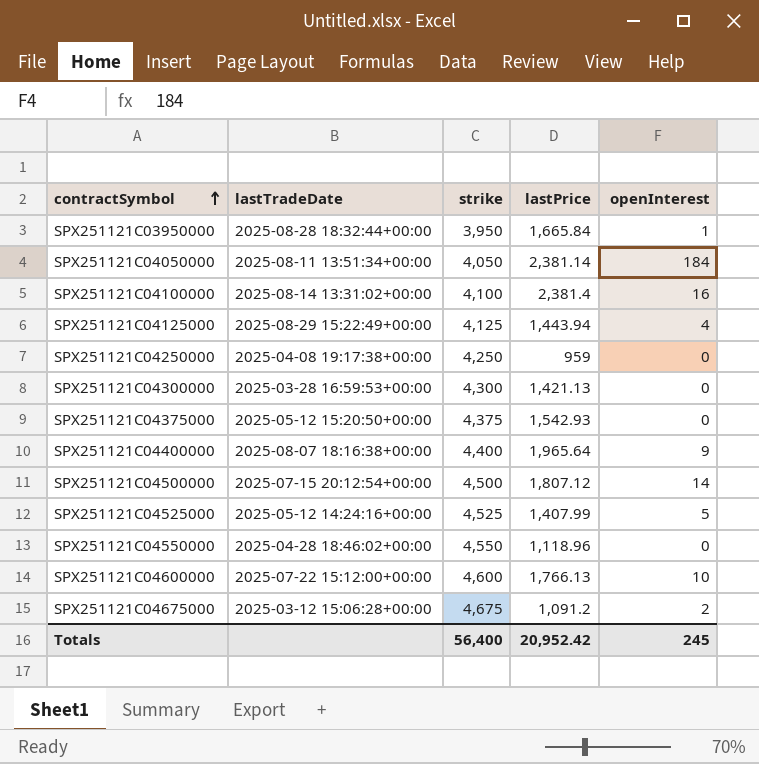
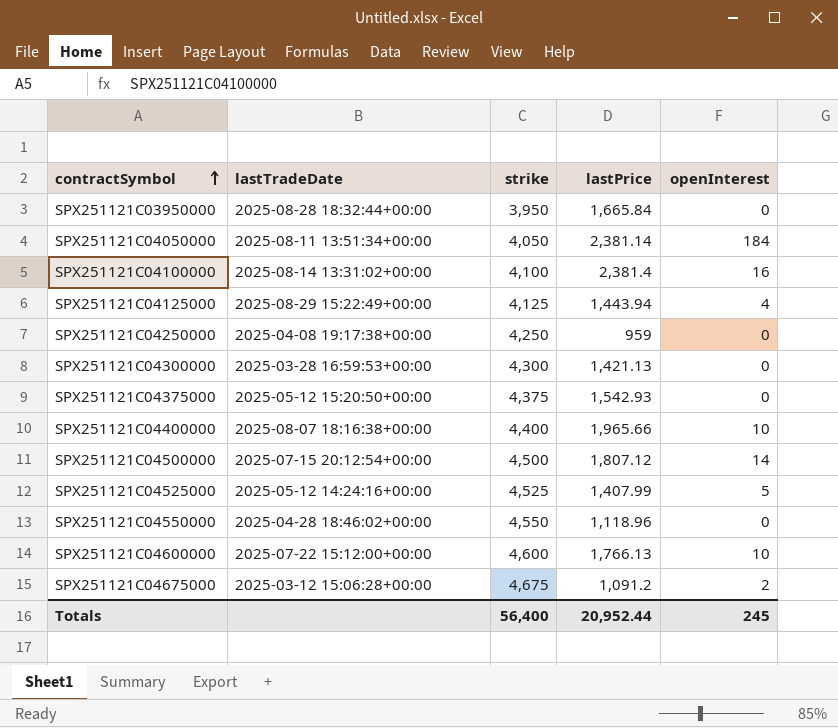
SPX251121C03950000 | openInterest: 1 -> 0
SPX251121C04400000 | lastPrice: 1,965.64 -> 1,965.66
SPX251121C04400000 | openInterest: 9 -> 10
Totals | lastPrice: 20,952.42 -> 20,952.44

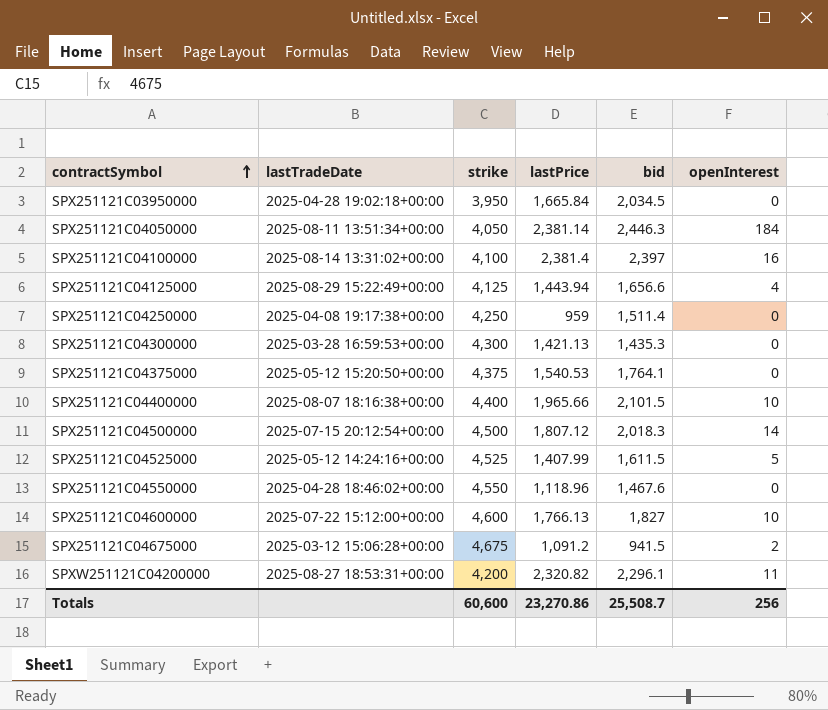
column bid | position: none -> 5
SPX251121C03950000 | lastTradeDate: 2025-08-28 18:32:44+00:00 -> 2025-04-28 19:02:18+00:00
SPX251121C04375000 | lastPrice: 1,542.93 -> 1,540.53
row SPXW251121C04200000: none -> 2025-08-27 18:53:31+00:00 | 4,200 | 2,320.82 | 2,296.1 | 11
Totals | strike: 56,400 -> 60,600
Totals | lastPrice: 20,952.44 -> 23,270.86
Totals | openInterest: 245 -> 256

